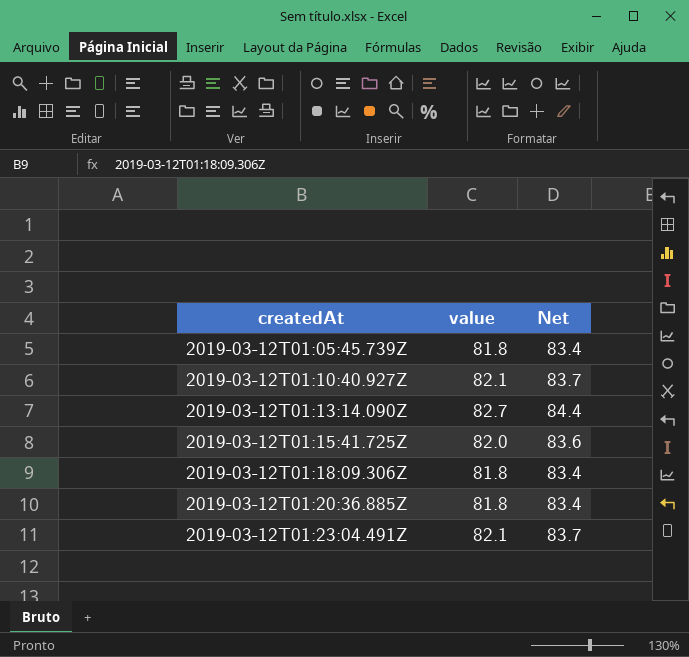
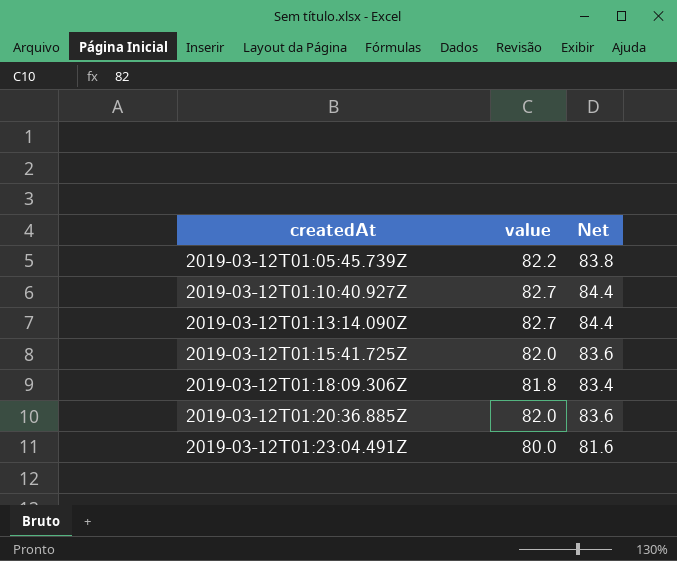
2019-03-12T01:05:45.739Z | value: 81.8 -> 82.2
2019-03-12T01:05:45.739Z | Net: 83.4 -> 83.8
2019-03-12T01:10:40.927Z | value: 82.1 -> 82.7
2019-03-12T01:10:40.927Z | Net: 83.7 -> 84.4
2019-03-12T01:20:36.885Z | value: 81.8 -> 82.0
2019-03-12T01:20:36.885Z | Net: 83.4 -> 83.6
2019-03-12T01:23:04.491Z | value: 82.1 -> 80.0
2019-03-12T01:23:04.491Z | Net: 83.7 -> 81.6

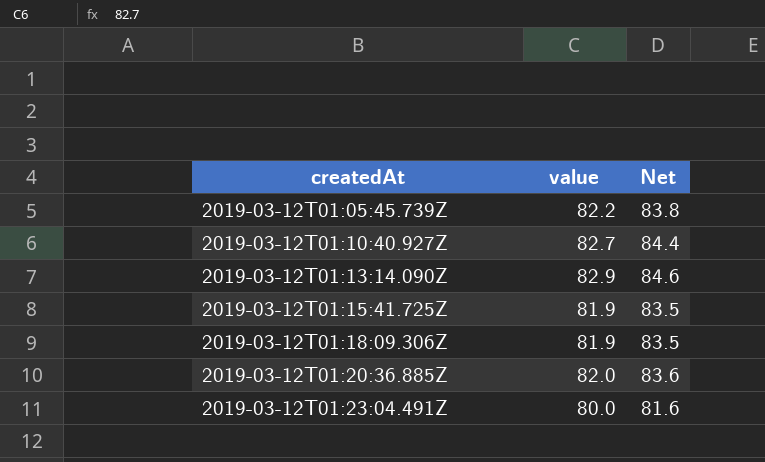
2019-03-12T01:13:14.090Z | value: 82.7 -> 82.9
2019-03-12T01:13:14.090Z | Net: 84.4 -> 84.6
2019-03-12T01:15:41.725Z | value: 82.0 -> 81.9
2019-03-12T01:15:41.725Z | Net: 83.6 -> 83.5
2019-03-12T01:18:09.306Z | value: 81.8 -> 81.9
2019-03-12T01:18:09.306Z | Net: 83.4 -> 83.5

